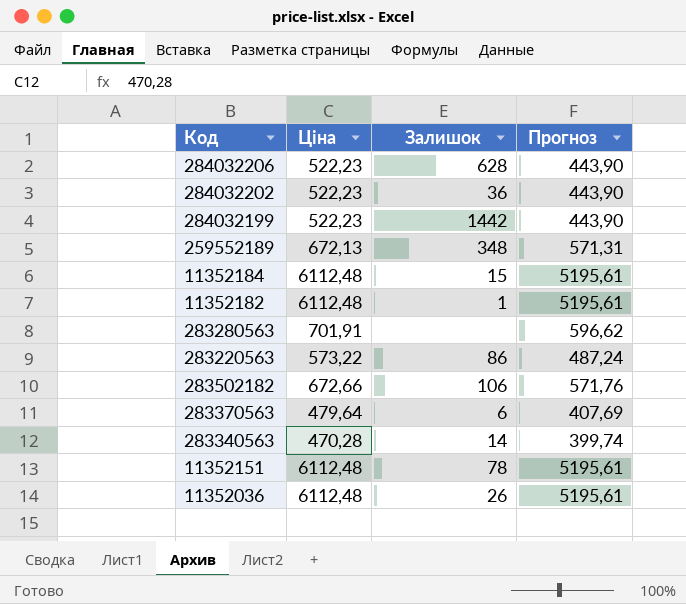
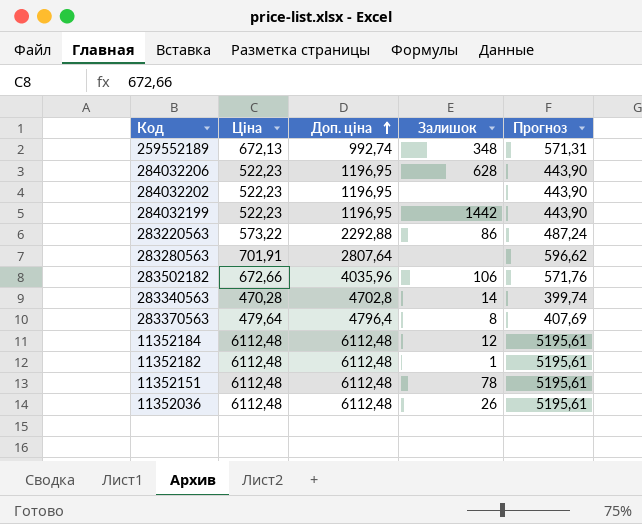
row order: none -> Доп. ціна ascending
column Доп. ціна | position: none -> 3
284032202 | Залишок: 36 -> none
283370563 | Залишок: 6 -> 8
11352184 | Залишок: 15 -> 12

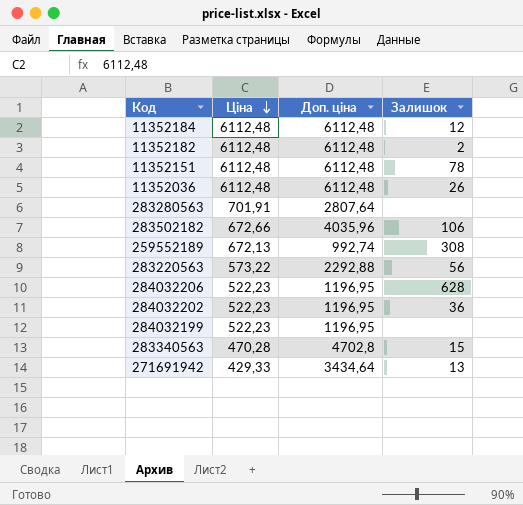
row order: Доп. ціна ascending -> Ціна descending
column Прогноз | formula: [Ціна] * 0,85 -> none
row 283370563: 479,64 | 4796,4 | 8 | 407,69 -> none
11352182 | Залишок: 1 -> 2
259552189 | Залишок: 348 -> 308
283220563 | Залишок: 86 -> 56
284032202 | Залишок: none -> 36
284032199 | Залишок: 1442 -> none
283340563 | Залишок: 14 -> 15
row 271691942: none -> 429,33 | 3434,64 | 13

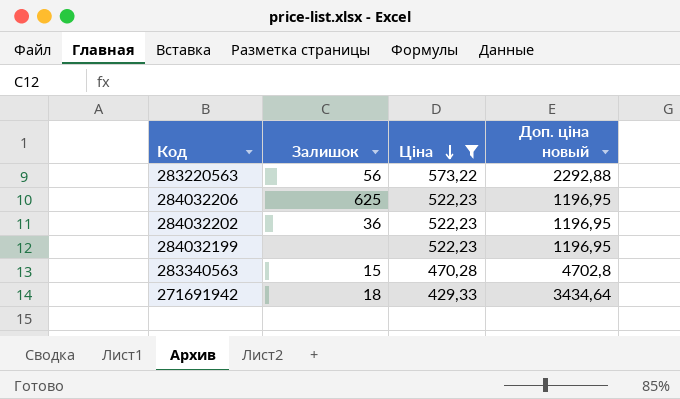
filter: none -> Ціна <= 573,22
column Залишок | position: 4 -> 2
column name: Доп. ціна -> Доп. ціна новый
284032206 | Залишок: 628 -> 625
271691942 | Залишок: 13 -> 18

